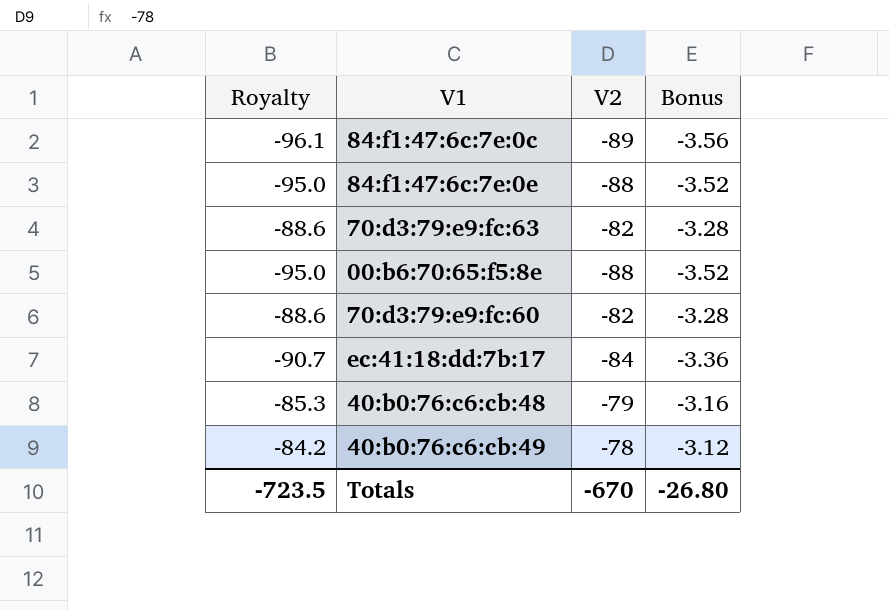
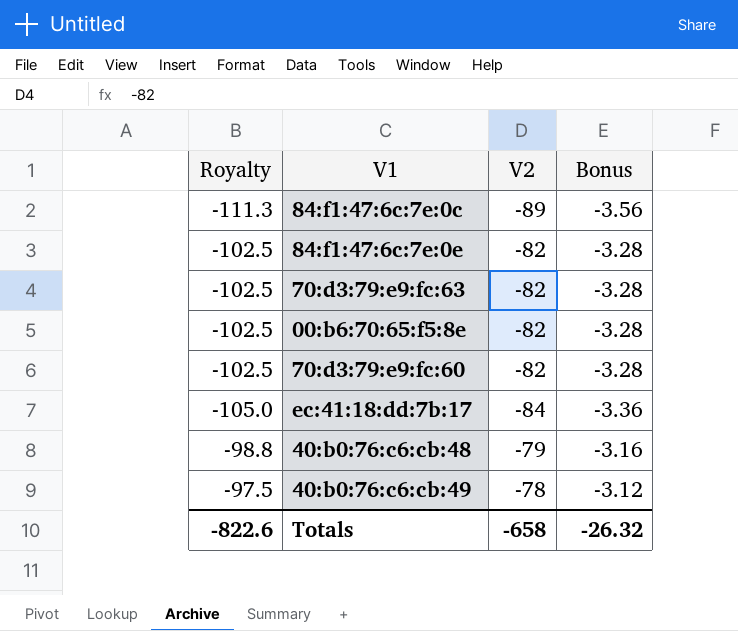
column Royalty | formula: [V2] * 1.08 -> [V2] * 1.25
84:f1:47:6c:7e:0e | V2: -88 -> -82
84:f1:47:6c:7e:0e | Bonus: -3.52 -> -3.28
00:b6:70:65:f5:8e | V2: -88 -> -82
00:b6:70:65:f5:8e | Bonus: -3.52 -> -3.28
Totals | Royalty: -723.5 -> -822.6
Totals | V2: -670 -> -658
Totals | Bonus: -26.80 -> -26.32

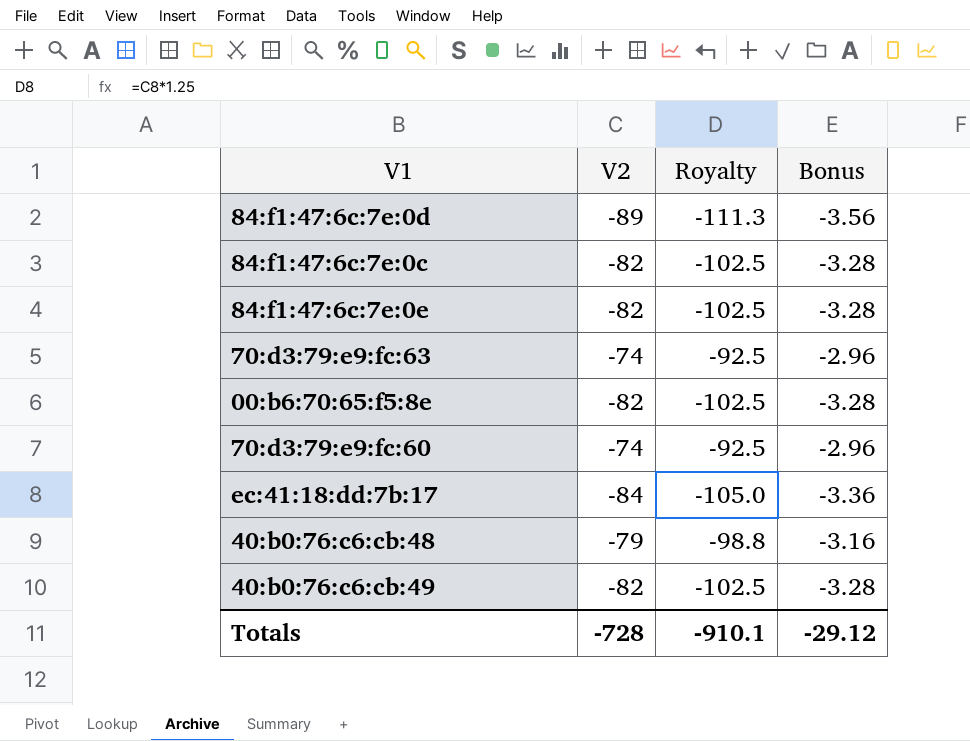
column Royalty | position: 1 -> 3
row 84:f1:47:6c:7e:0d: none -> -89 | -111.3 | -3.56
84:f1:47:6c:7e:0c | V2: -89 -> -82
84:f1:47:6c:7e:0c | Royalty: -111.3 -> -102.5
84:f1:47:6c:7e:0c | Bonus: -3.56 -> -3.28
70:d3:79:e9:fc:63 | V2: -82 -> -74
70:d3:79:e9:fc:63 | Royalty: -102.5 -> -92.5
70:d3:79:e9:fc:63 | Bonus: -3.28 -> -2.96
70:d3:79:e9:fc:60 | V2: -82 -> -74
70:d3:79:e9:fc:60 | Royalty: -102.5 -> -92.5
70:d3:79:e9:fc:60 | Bonus: -3.28 -> -2.96
40:b0:76:c6:cb:49 | V2: -78 -> -82
40:b0:76:c6:cb:49 | Royalty: -97.5 -> -102.5
40:b0:76:c6:cb:49 | Bonus: -3.12 -> -3.28
Totals | V2: -658 -> -728
Totals | Royalty: -822.6 -> -910.1
Totals | Bonus: -26.32 -> -29.12

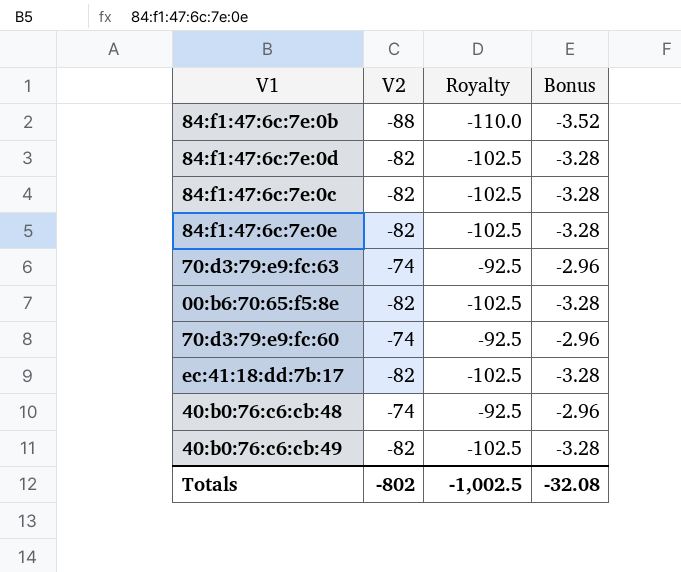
row 84:f1:47:6c:7e:0b: none -> -88 | -110.0 | -3.52
84:f1:47:6c:7e:0d | V2: -89 -> -82
84:f1:47:6c:7e:0d | Royalty: -111.3 -> -102.5
84:f1:47:6c:7e:0d | Bonus: -3.56 -> -3.28
ec:41:18:dd:7b:17 | V2: -84 -> -82
ec:41:18:dd:7b:17 | Royalty: -105.0 -> -102.5
ec:41:18:dd:7b:17 | Bonus: -3.36 -> -3.28
40:b0:76:c6:cb:48 | V2: -79 -> -74
40:b0:76:c6:cb:48 | Royalty: -98.8 -> -92.5
40:b0:76:c6:cb:48 | Bonus: -3.16 -> -2.96
Totals | V2: -728 -> -802
Totals | Royalty: -910.1 -> -1,002.5
Totals | Bonus: -29.12 -> -32.08

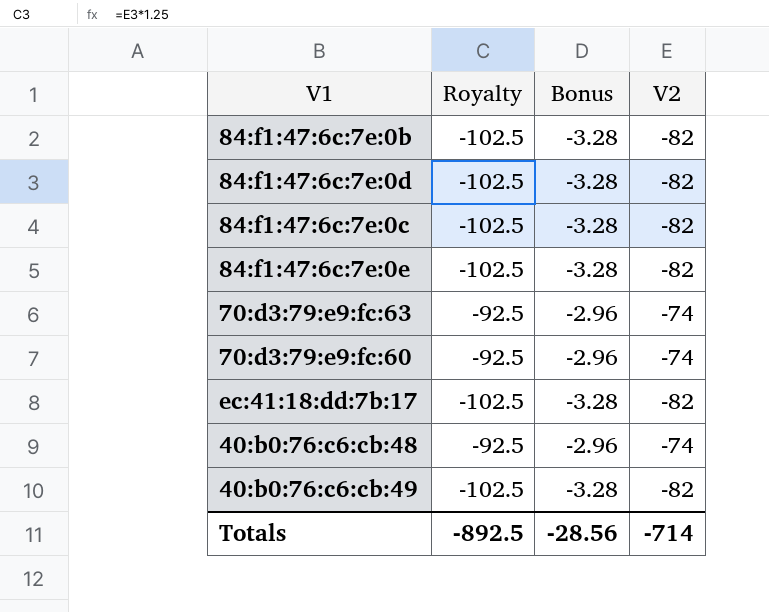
column V2 | position: 2 -> 4
row 00:b6:70:65:f5:8e: -82 | -102.5 | -3.28 -> none
84:f1:47:6c:7e:0b | Royalty: -110.0 -> -102.5
84:f1:47:6c:7e:0b | Bonus: -3.52 -> -3.28
84:f1:47:6c:7e:0b | V2: -88 -> -82
Totals | Royalty: -1,002.5 -> -892.5
Totals | Bonus: -32.08 -> -28.56
Totals | V2: -802 -> -714

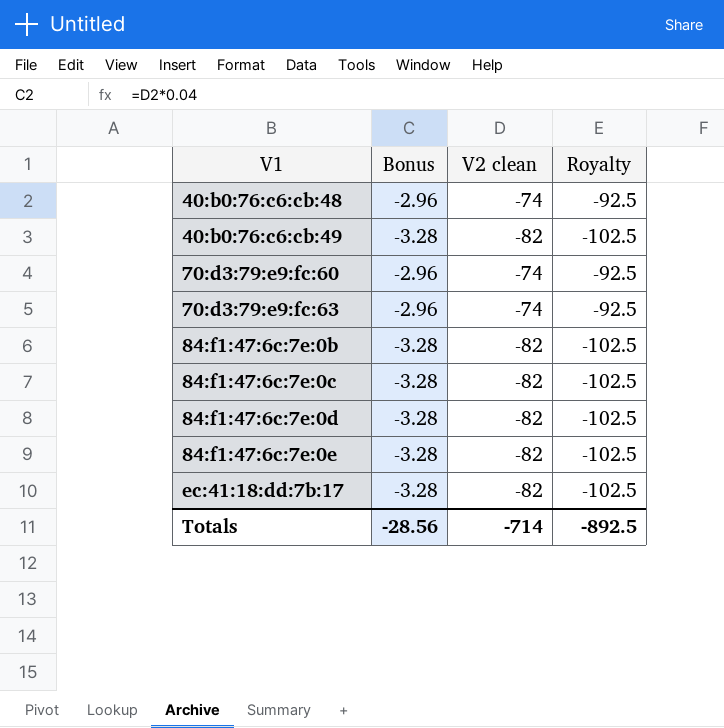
row order: none -> V1 ascending
column name: V2 -> V2 clean
column Royalty | position: 2 -> 4

